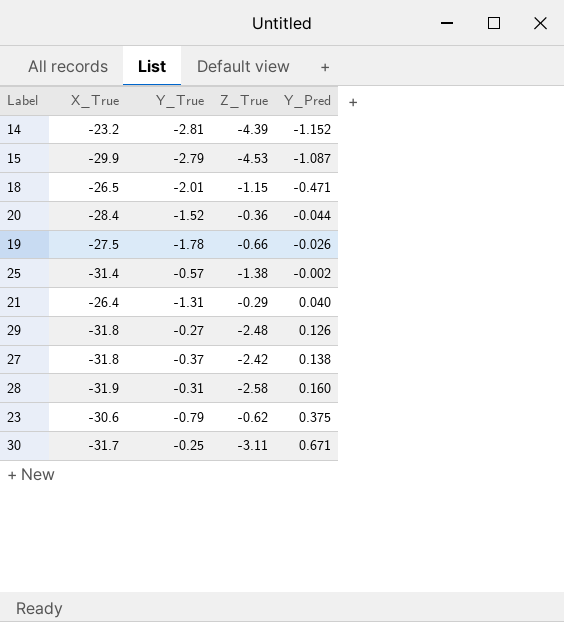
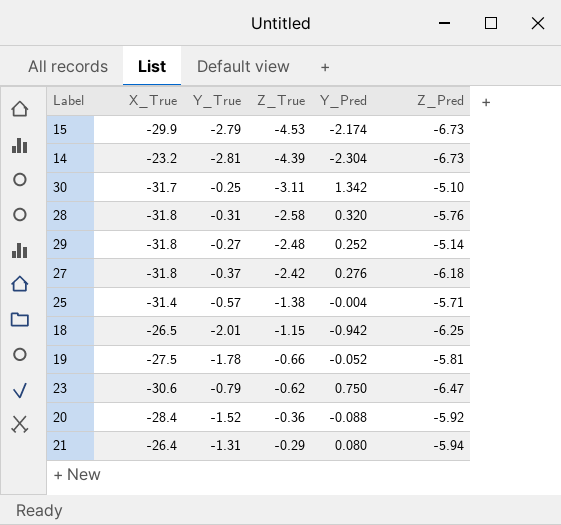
row order: Y_Pred ascending -> Z_True ascending
column Z_Pred | position: none -> 6
15 | Y_Pred: -1.087 -> -2.174
14 | Y_Pred: -1.152 -> -2.304
30 | Y_Pred: 0.671 -> 1.342
28 | X_True: -31.9 -> -31.8
28 | Y_Pred: 0.160 -> 0.320
29 | Y_Pred: 0.126 -> 0.252
27 | Y_Pred: 0.138 -> 0.276
25 | Y_Pred: -0.002 -> -0.004
18 | Y_Pred: -0.471 -> -0.942
19 | Y_Pred: -0.026 -> -0.052
23 | Y_Pred: 0.375 -> 0.750
20 | Y_Pred: -0.044 -> -0.088
21 | Y_Pred: 0.040 -> 0.080

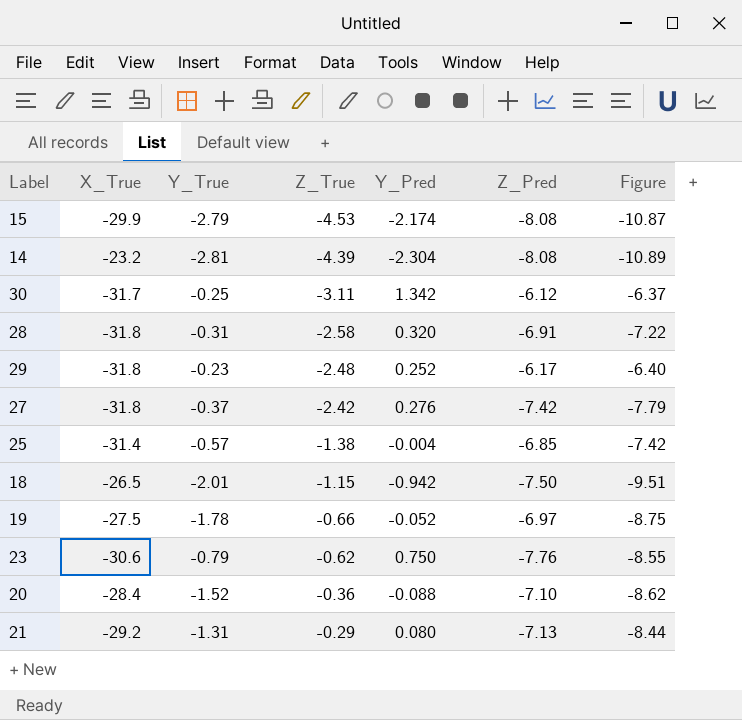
column Figure | formula: none -> [Y_True] + [Z_Pred]
15 | Z_Pred: -6.73 -> -8.08
14 | Z_Pred: -6.73 -> -8.08
30 | Z_Pred: -5.10 -> -6.12
28 | Z_Pred: -5.76 -> -6.91
29 | Y_True: -0.27 -> -0.23
29 | Z_Pred: -5.14 -> -6.17
27 | Z_Pred: -6.18 -> -7.42
25 | Z_Pred: -5.71 -> -6.85
18 | Z_Pred: -6.25 -> -7.50
19 | Z_Pred: -5.81 -> -6.97
23 | Z_Pred: -6.47 -> -7.76
20 | Z_Pred: -5.92 -> -7.10
21 | X_True: -26.4 -> -29.2
21 | Z_Pred: -5.94 -> -7.13

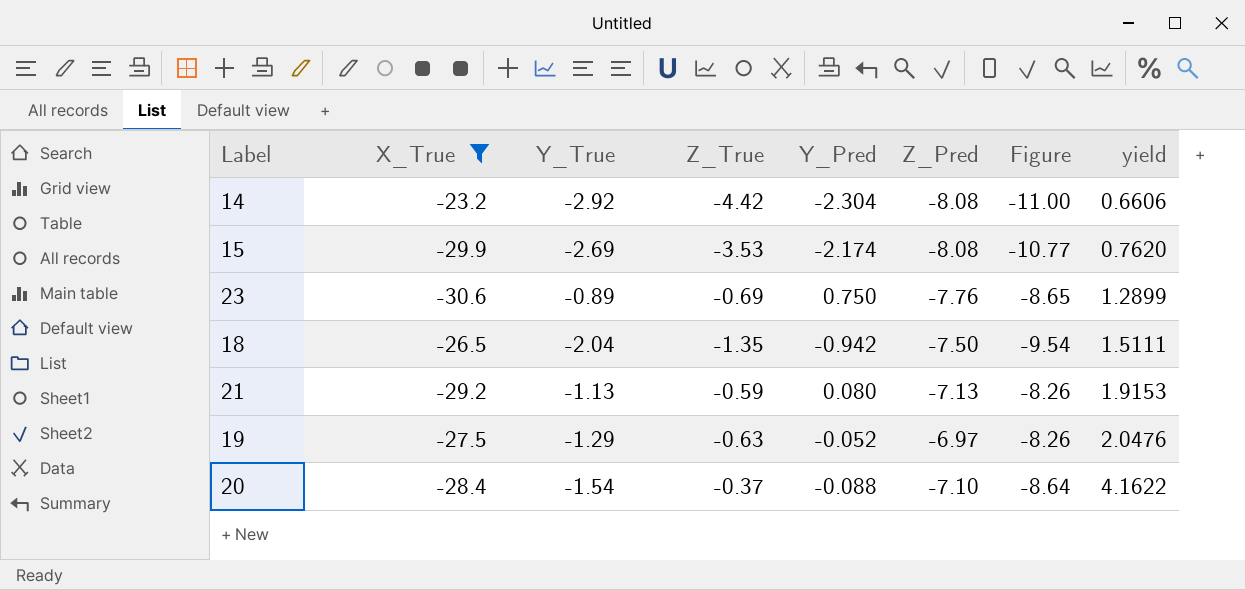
filter: none -> X_True >= -30.6
row order: Z_True ascending -> yield ascending
column yield | formula: none -> [Y_True] / [Z_True]
14 | Y_True: -2.81 -> -2.92
14 | Z_True: -4.39 -> -4.42
14 | Figure: -10.89 -> -11.00
15 | Y_True: -2.79 -> -2.69
15 | Z_True: -4.53 -> -3.53
15 | Figure: -10.87 -> -10.77
23 | Y_True: -0.79 -> -0.89
23 | Z_True: -0.62 -> -0.69
23 | Figure: -8.55 -> -8.65
18 | Y_True: -2.01 -> -2.04
18 | Z_True: -1.15 -> -1.35
18 | Figure: -9.51 -> -9.54
21 | Y_True: -1.31 -> -1.13
21 | Z_True: -0.29 -> -0.59
21 | Figure: -8.44 -> -8.26
19 | Y_True: -1.78 -> -1.29
19 | Z_True: -0.66 -> -0.63
19 | Figure: -8.75 -> -8.26
20 | Y_True: -1.52 -> -1.54
20 | Z_True: -0.36 -> -0.37
20 | Figure: -8.62 -> -8.64

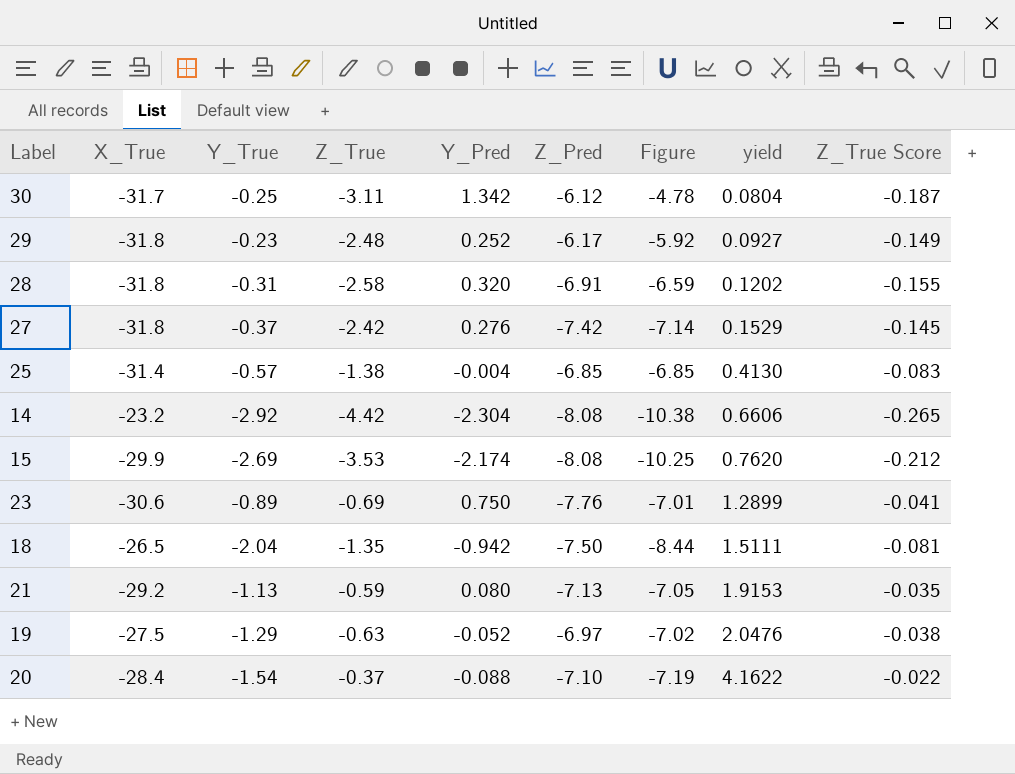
filter: X_True >= -30.6 -> none
column Figure | formula: [Y_True] + [Z_Pred] -> [Y_Pred] + [Z_Pred]
column Z_True Score | formula: none -> [Z_True] * 0.06

